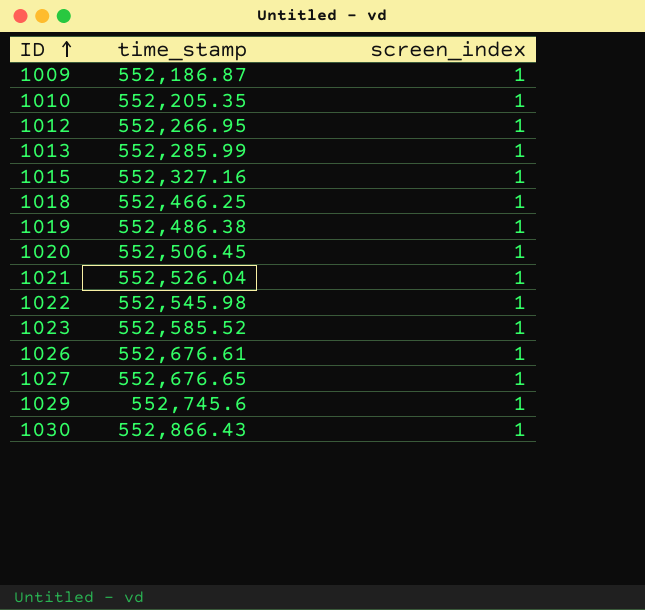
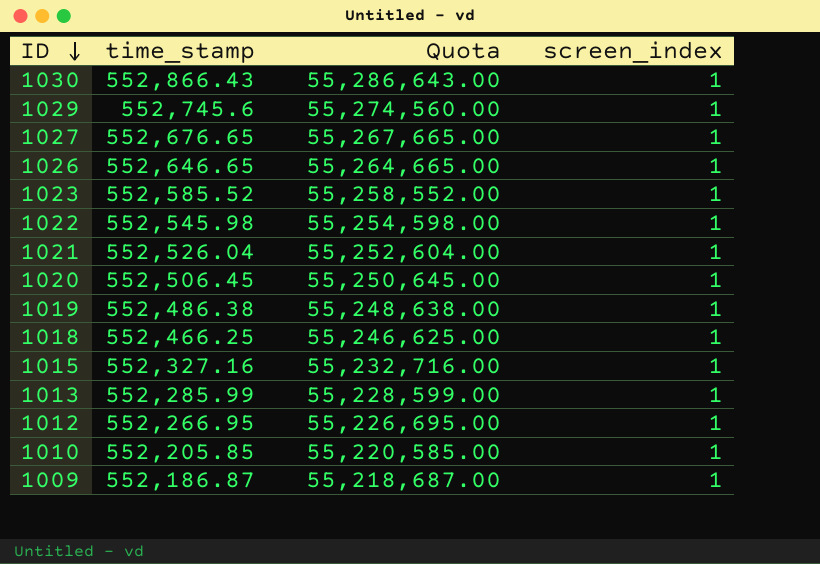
row order: ID ascending -> ID descending
column Quota | formula: none -> [time_stamp] * 100
1026 | time_stamp: 552,676.61 -> 552,646.65
1010 | time_stamp: 552,205.35 -> 552,205.85

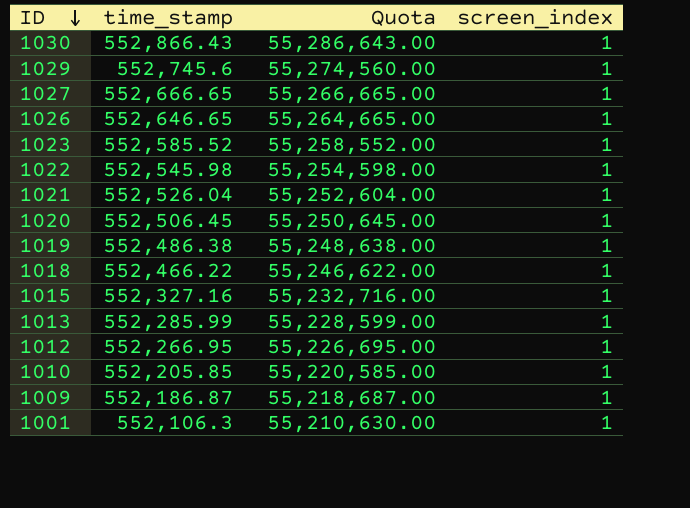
1027 | time_stamp: 552,676.65 -> 552,666.65
1027 | Quota: 55,267,665.00 -> 55,266,665.00
1018 | time_stamp: 552,466.25 -> 552,466.22
1018 | Quota: 55,246,625.00 -> 55,246,622.00
row 1001: none -> 552,106.3 | 55,210,630.00 | 1

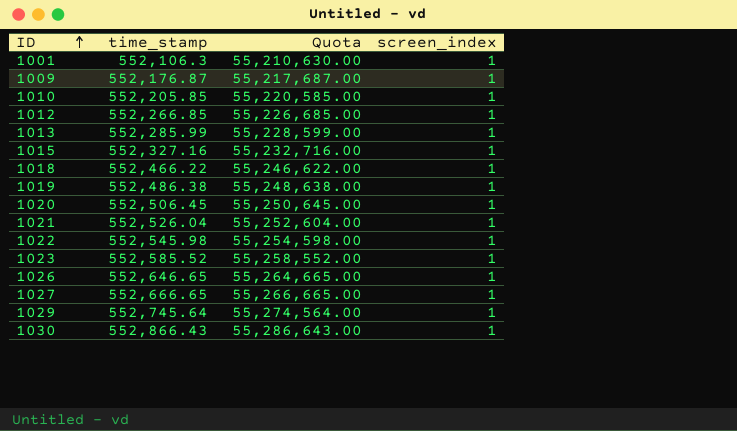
row order: ID descending -> ID ascending
1009 | time_stamp: 552,186.87 -> 552,176.87
1009 | Quota: 55,218,687.00 -> 55,217,687.00
1012 | time_stamp: 552,266.95 -> 552,266.85
1012 | Quota: 55,226,695.00 -> 55,226,685.00
1029 | time_stamp: 552,745.6 -> 552,745.64
1029 | Quota: 55,274,560.00 -> 55,274,564.00

